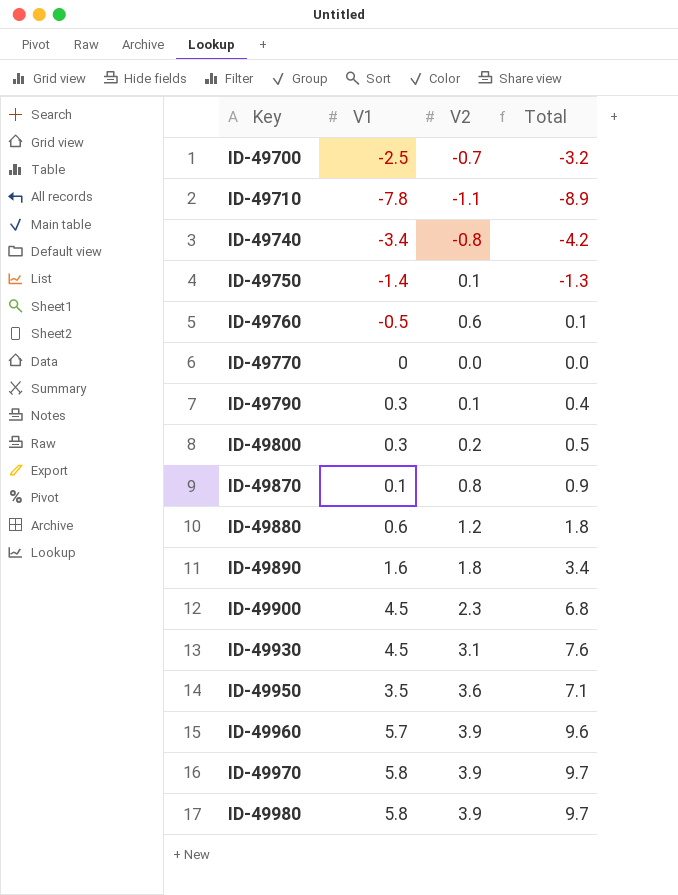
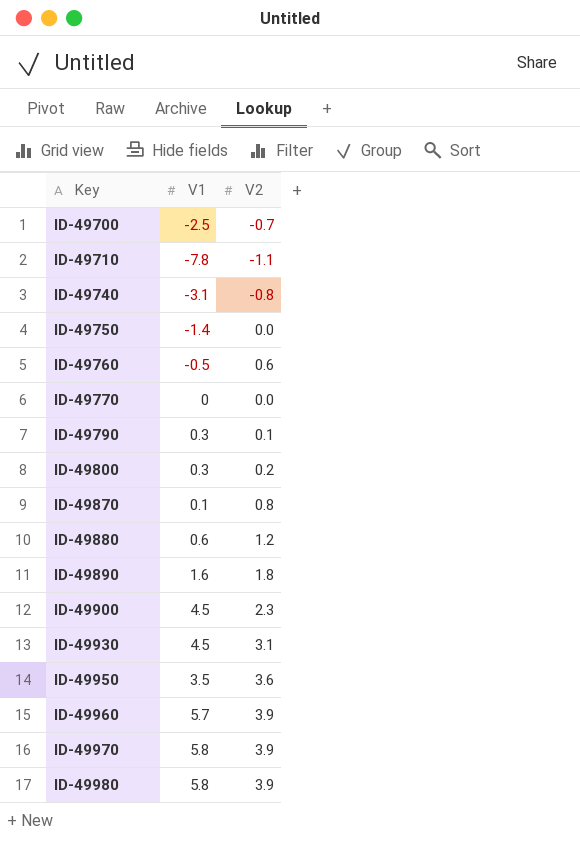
column Total | formula: [V1] + [V2] -> none
ID-49740 | V1: -3.4 -> -3.1
ID-49750 | V2: 0.1 -> 0.0

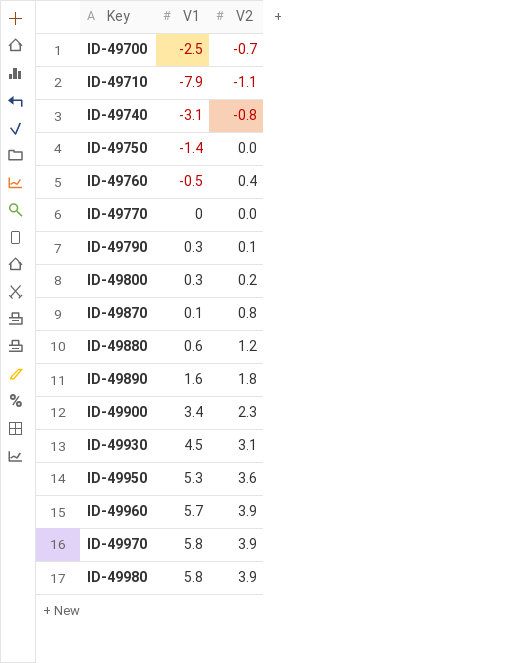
ID-49710 | V1: -7.8 -> -7.9
ID-49760 | V2: 0.6 -> 0.4
ID-49900 | V1: 4.5 -> 3.4
ID-49950 | V1: 3.5 -> 5.3

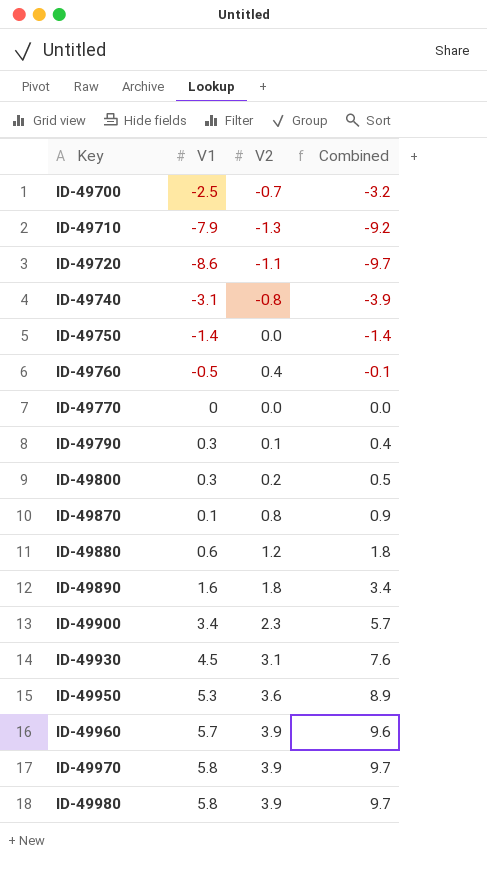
column Combined | formula: none -> [V1] + [V2]
ID-49710 | V2: -1.1 -> -1.3
row ID-49720: none -> -8.6 | -1.1 | -9.7

